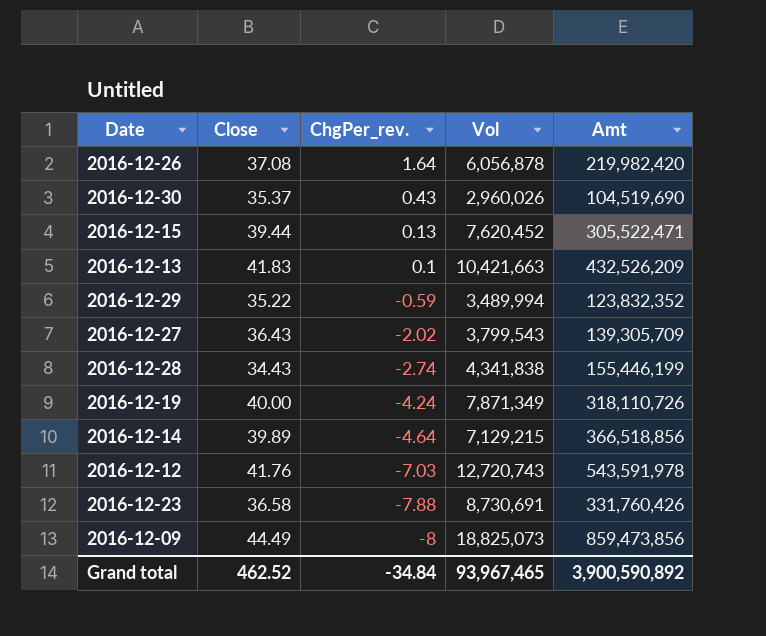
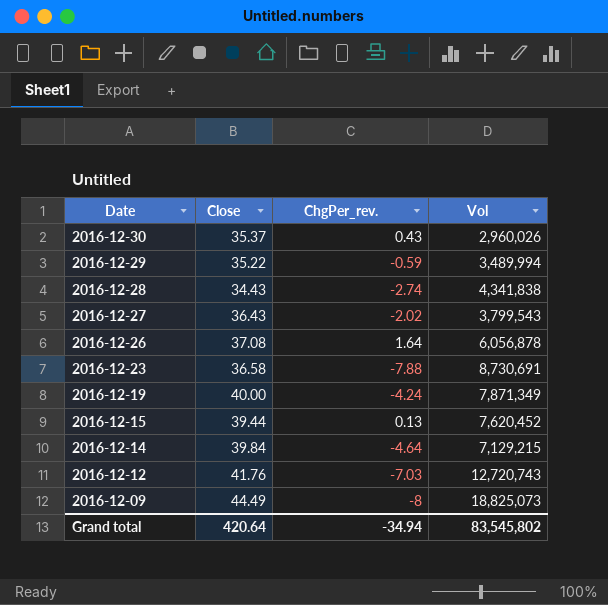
row order: ChgPer_rev. descending -> Date descending
column Amt | position: 5 -> none
row 2016-12-13: 41.83 | 0.1 | 10,421,663 | 432,526,209 -> none
2016-12-14 | Close: 39.89 -> 39.84
Grand total | Close: 462.52 -> 420.64
Grand total | ChgPer_rev.: -34.84 -> -34.94
Grand total | Vol: 93,967,465 -> 83,545,802

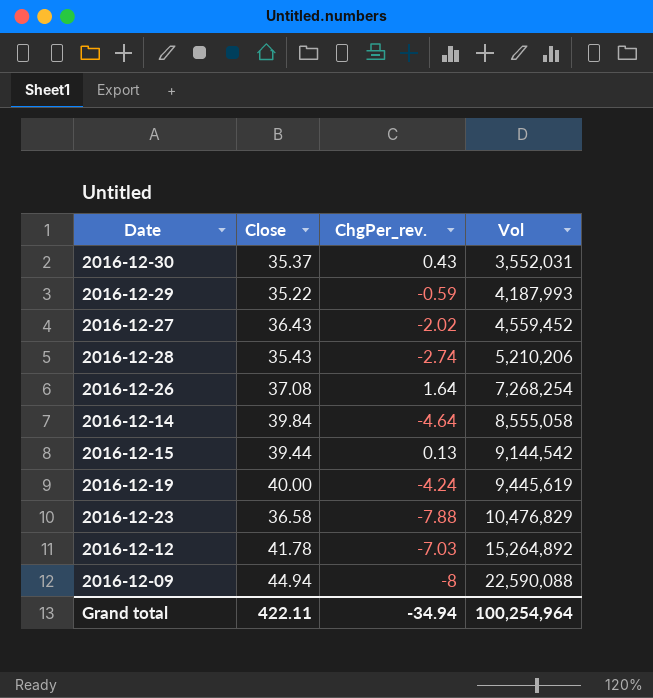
row order: Date descending -> Vol ascending
2016-12-30 | Vol: 2,960,026 -> 3,552,031
2016-12-29 | Vol: 3,489,994 -> 4,187,993
2016-12-27 | Vol: 3,799,543 -> 4,559,452
2016-12-28 | Close: 34.43 -> 35.43
2016-12-28 | Vol: 4,341,838 -> 5,210,206
2016-12-26 | Vol: 6,056,878 -> 7,268,254
2016-12-14 | Vol: 7,129,215 -> 8,555,058
2016-12-15 | Vol: 7,620,452 -> 9,144,542
2016-12-19 | Vol: 7,871,349 -> 9,445,619
2016-12-23 | Vol: 8,730,691 -> 10,476,829
2016-12-12 | Close: 41.76 -> 41.78
2016-12-12 | Vol: 12,720,743 -> 15,264,892
2016-12-09 | Close: 44.49 -> 44.94
2016-12-09 | Vol: 18,825,073 -> 22,590,088
Grand total | Close: 420.64 -> 422.11
Grand total | Vol: 83,545,802 -> 100,254,964

